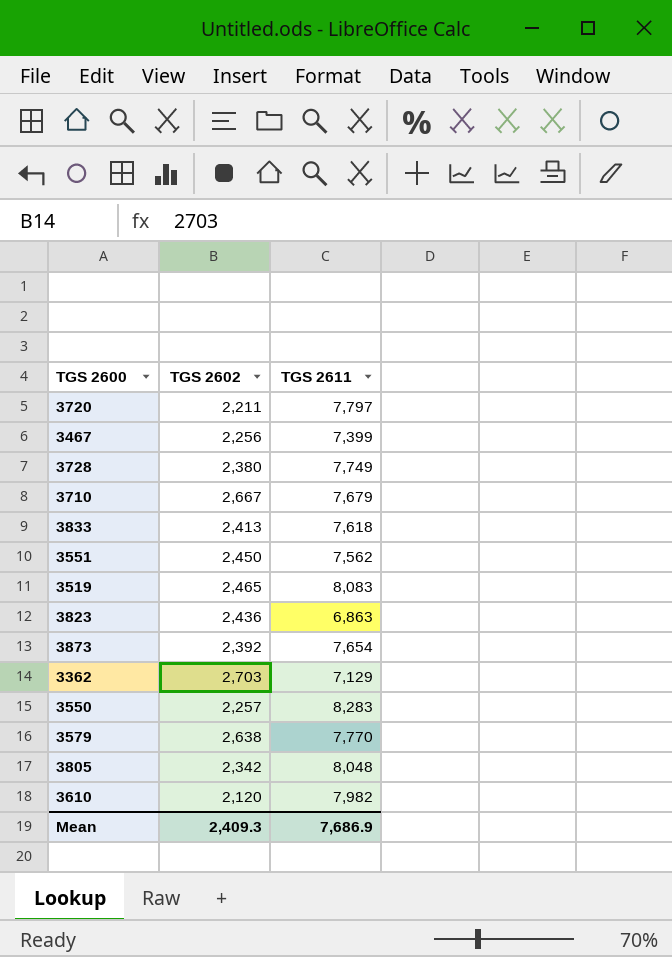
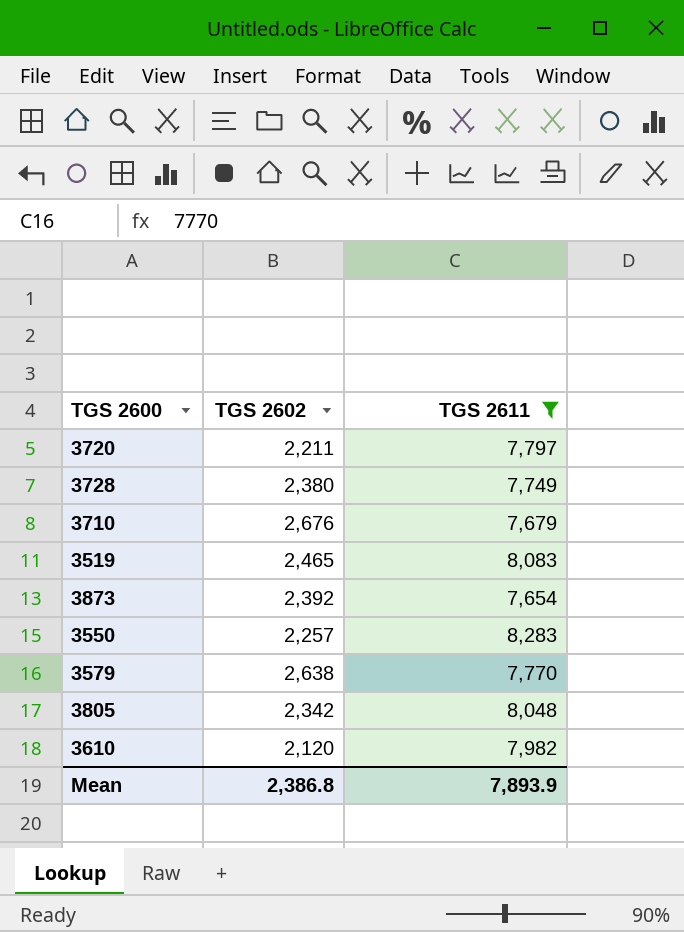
filter: none -> TGS 2611 >= 7,654
3710 | TGS 2602: 2,667 -> 2,676
Mean | TGS 2602: 2,409.3 -> 2,386.8
Mean | TGS 2611: 7,686.9 -> 7,893.9

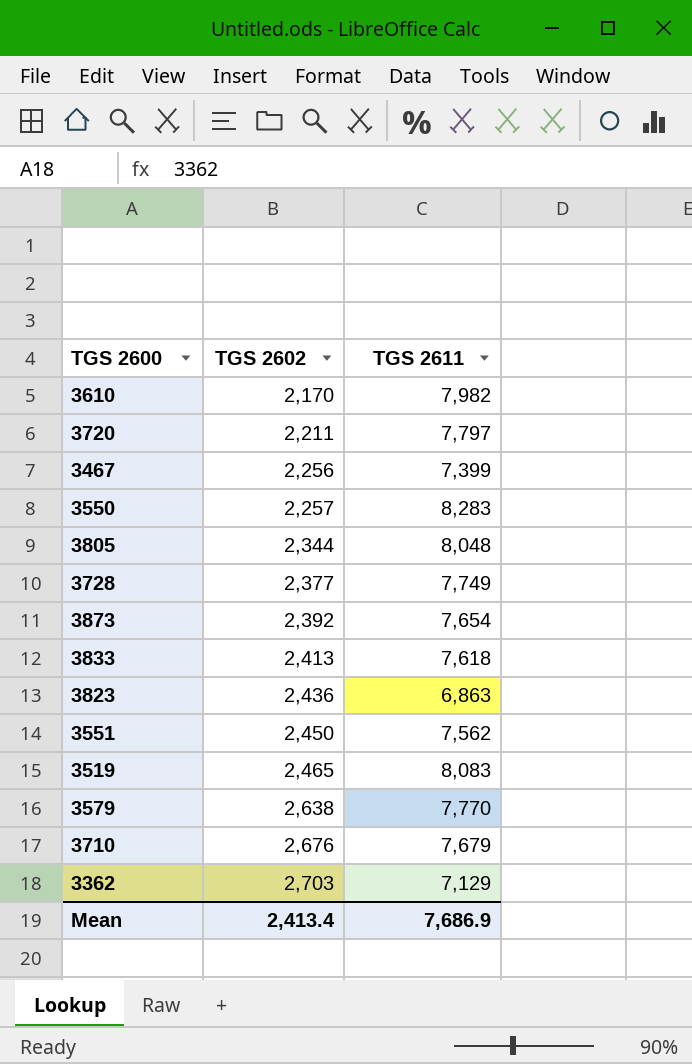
filter: TGS 2611 >= 7,654 -> none
row order: none -> TGS 2602 ascending
3610 | TGS 2602: 2,120 -> 2,170
3805 | TGS 2602: 2,342 -> 2,344
3728 | TGS 2602: 2,380 -> 2,377
Mean | TGS 2602: 2,386.8 -> 2,413.4
Mean | TGS 2611: 7,893.9 -> 7,686.9

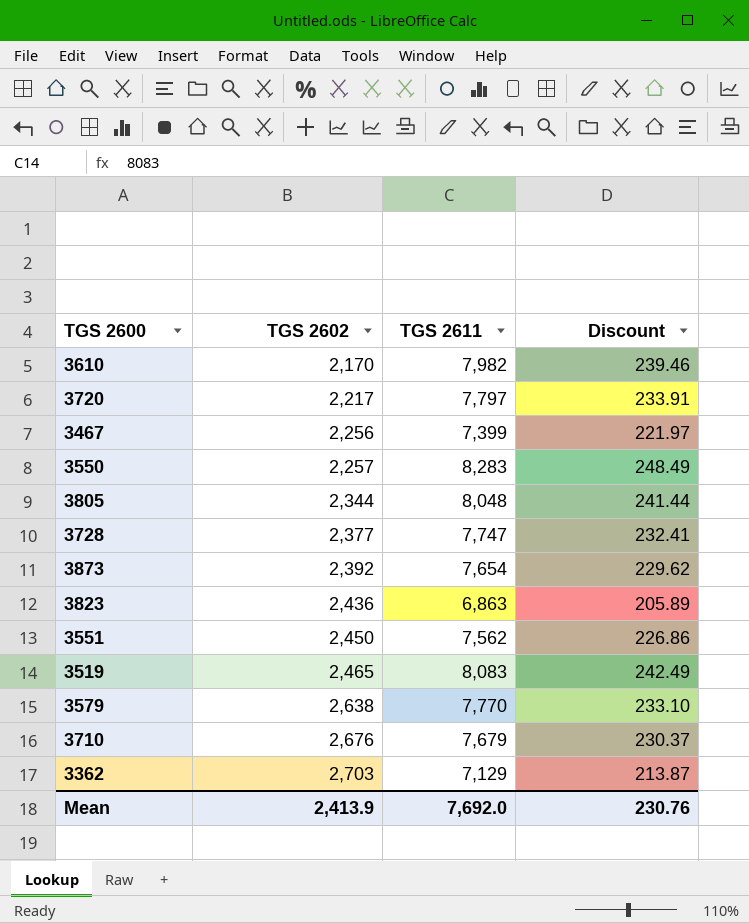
column Discount | formula: none -> [TGS 2611] * 0.03
row 3833: 2,413 | 7,618 -> none
3720 | TGS 2602: 2,211 -> 2,217
3728 | TGS 2611: 7,749 -> 7,747
Mean | TGS 2602: 2,413.4 -> 2,413.9
Mean | TGS 2611: 7,686.9 -> 7,692.0

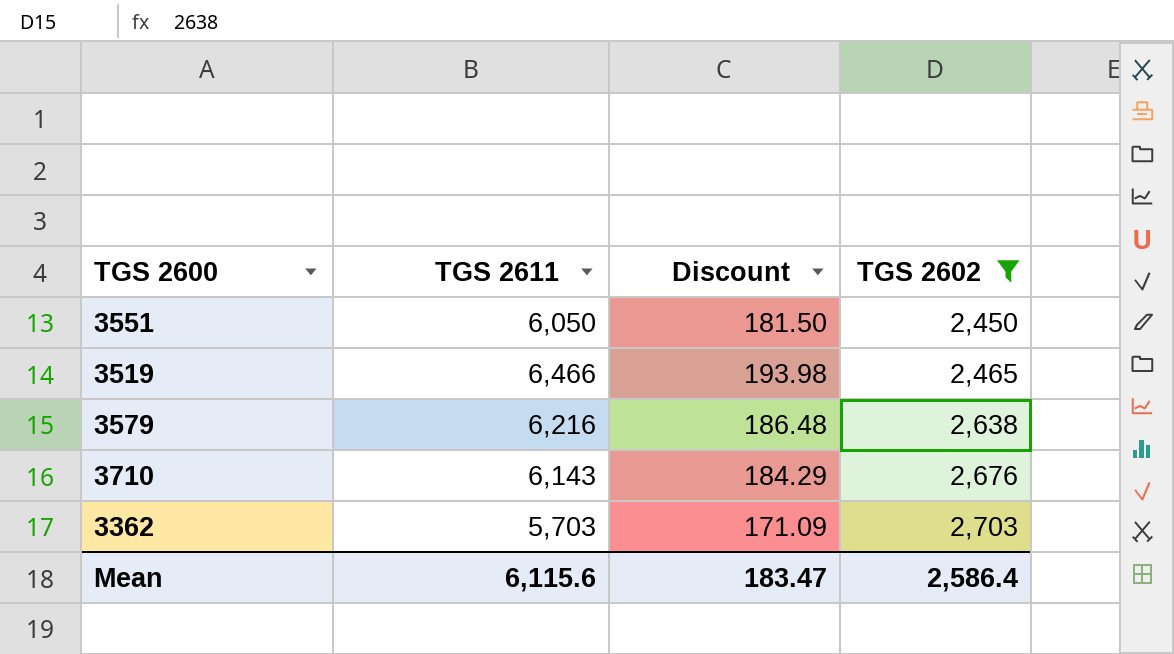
filter: none -> TGS 2602 >= 2,450
column TGS 2602 | position: 2 -> 4
3551 | TGS 2611: 7,562 -> 6,050
3551 | Discount: 226.86 -> 181.50
3519 | TGS 2611: 8,083 -> 6,466
3519 | Discount: 242.49 -> 193.98
3579 | TGS 2611: 7,770 -> 6,216
3579 | Discount: 233.10 -> 186.48
3710 | TGS 2611: 7,679 -> 6,143
3710 | Discount: 230.37 -> 184.29
3362 | TGS 2611: 7,129 -> 5,703
3362 | Discount: 213.87 -> 171.09
Mean | TGS 2611: 7,692.0 -> 6,115.6
Mean | Discount: 230.76 -> 183.47
Mean | TGS 2602: 2,413.9 -> 2,586.4

